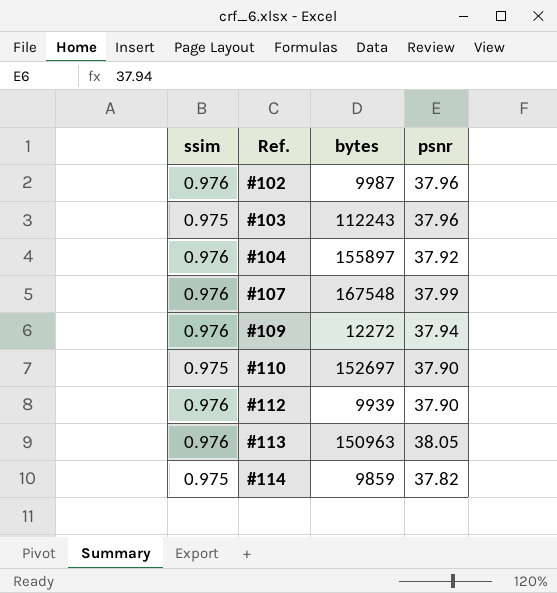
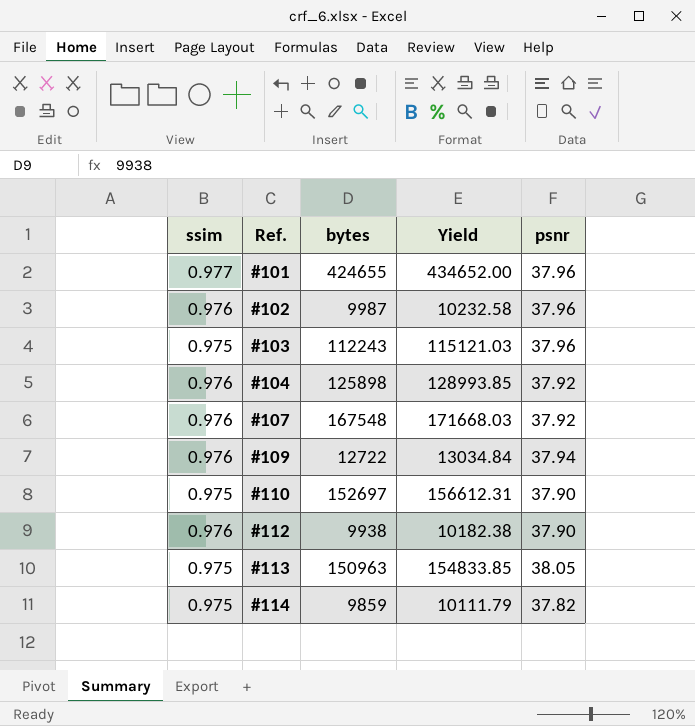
column Yield | formula: none -> [bytes] / [ssim]
row #101: none -> 0.977 | 424655 | 434652.00 | 37.96
#104 | bytes: 155897 -> 125898
#107 | psnr: 37.99 -> 37.92
#109 | bytes: 12272 -> 12722
#112 | bytes: 9939 -> 9938
#113 | ssim: 0.976 -> 0.975

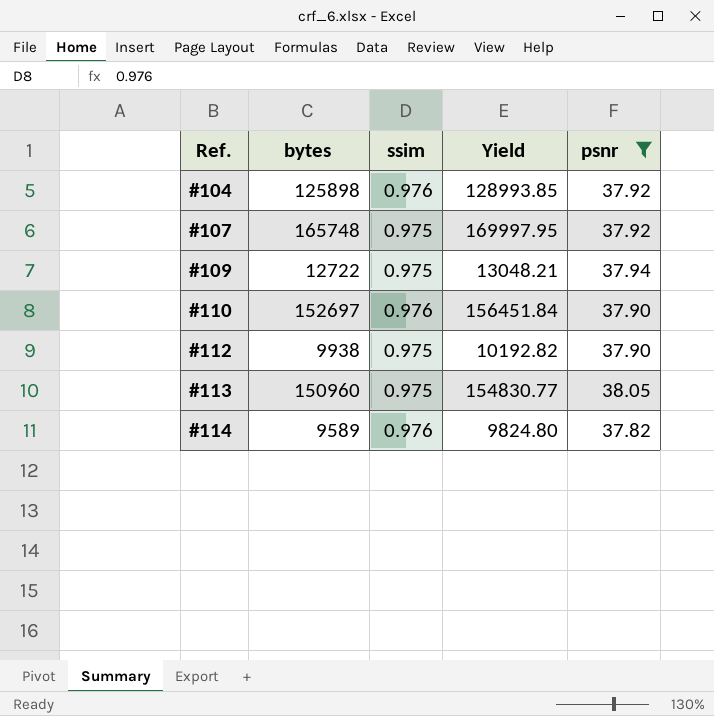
filter: none -> psnr != 37.96
column ssim | position: 1 -> 3
#107 | bytes: 167548 -> 165748
#107 | ssim: 0.976 -> 0.975
#107 | Yield: 171668.03 -> 169997.95
#109 | ssim: 0.976 -> 0.975
#109 | Yield: 13034.84 -> 13048.21
#110 | ssim: 0.975 -> 0.976
#110 | Yield: 156612.31 -> 156451.84
#112 | ssim: 0.976 -> 0.975
#112 | Yield: 10182.38 -> 10192.82
#113 | bytes: 150963 -> 150960
#113 | Yield: 154833.85 -> 154830.77
#114 | bytes: 9859 -> 9589
#114 | ssim: 0.975 -> 0.976
#114 | Yield: 10111.79 -> 9824.80

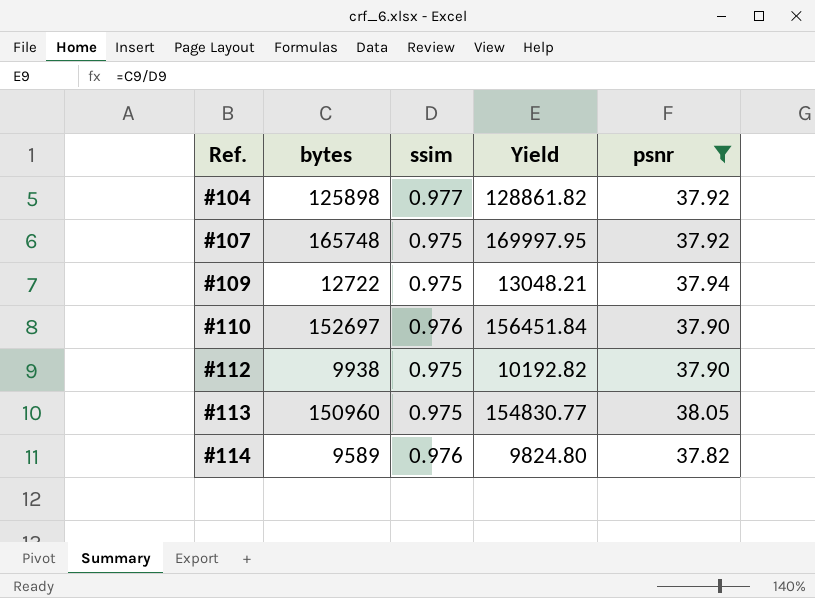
#104 | ssim: 0.976 -> 0.977
#104 | Yield: 128993.85 -> 128861.82

